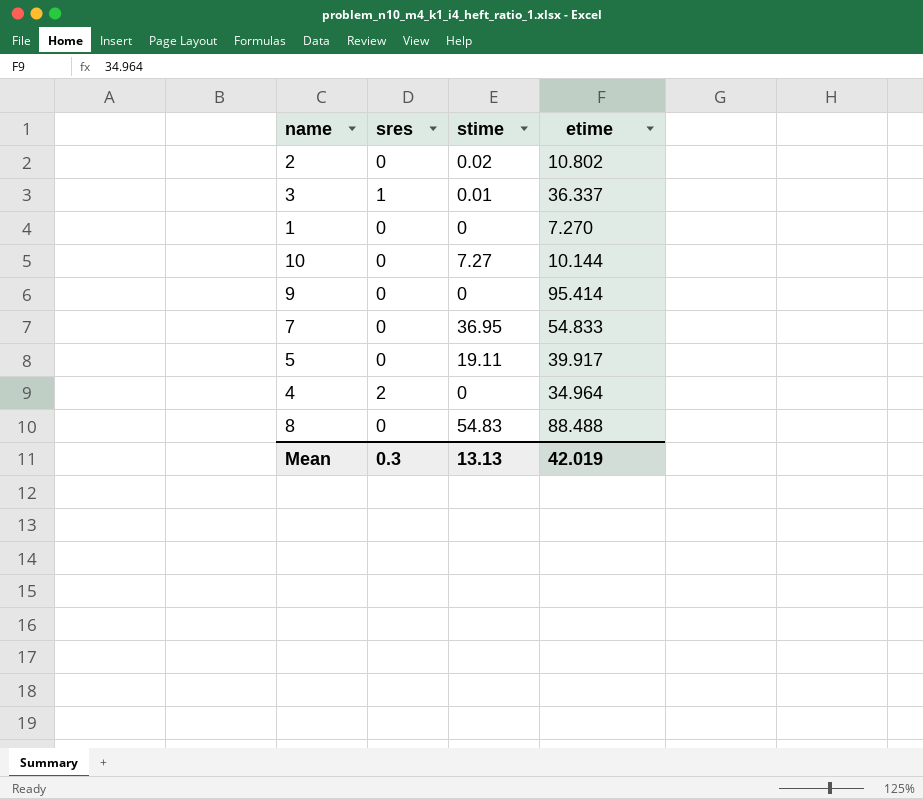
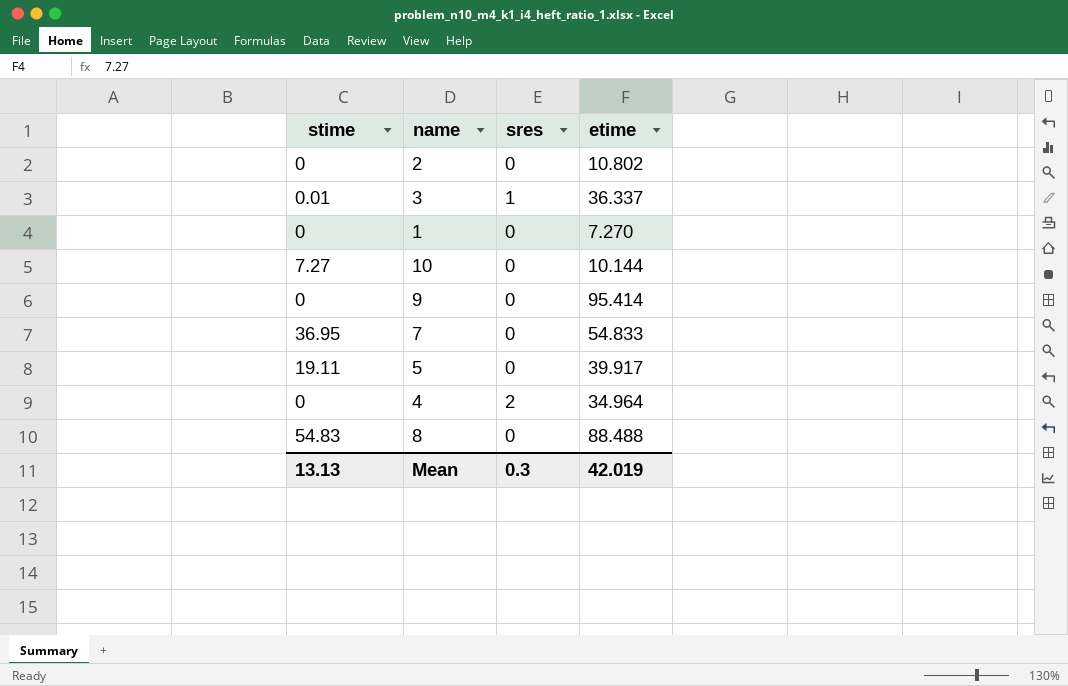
column stime | position: 3 -> 1
2 | stime: 0.02 -> 0

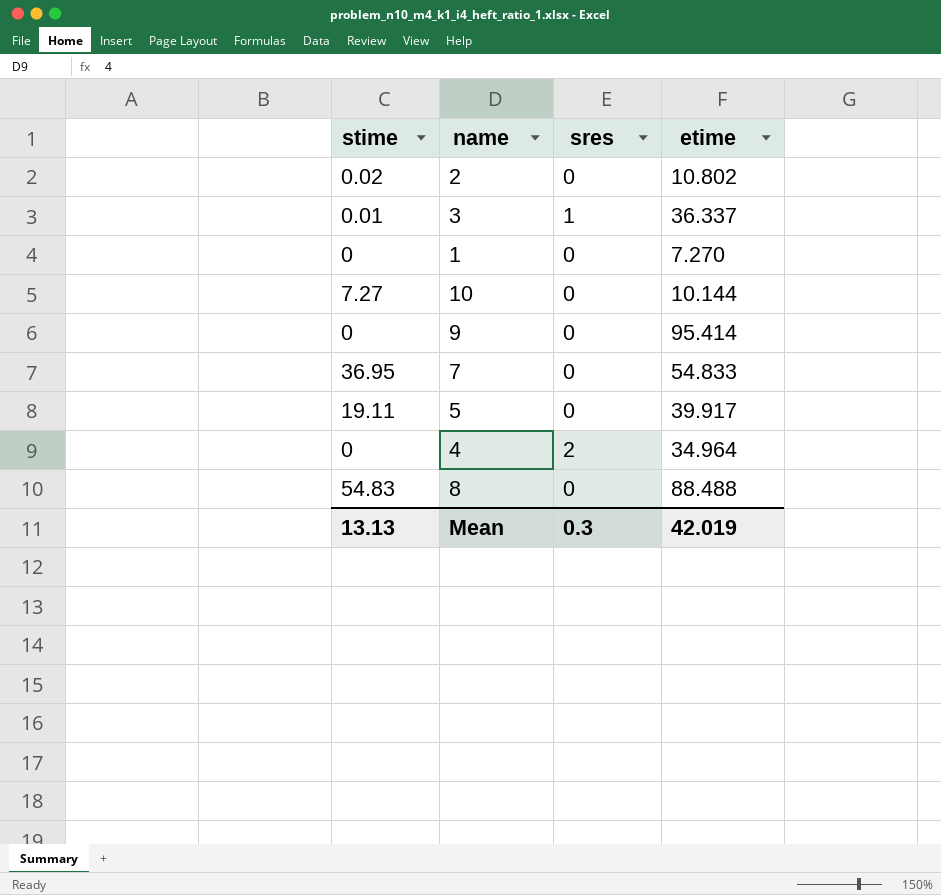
2 | stime: 0 -> 0.02

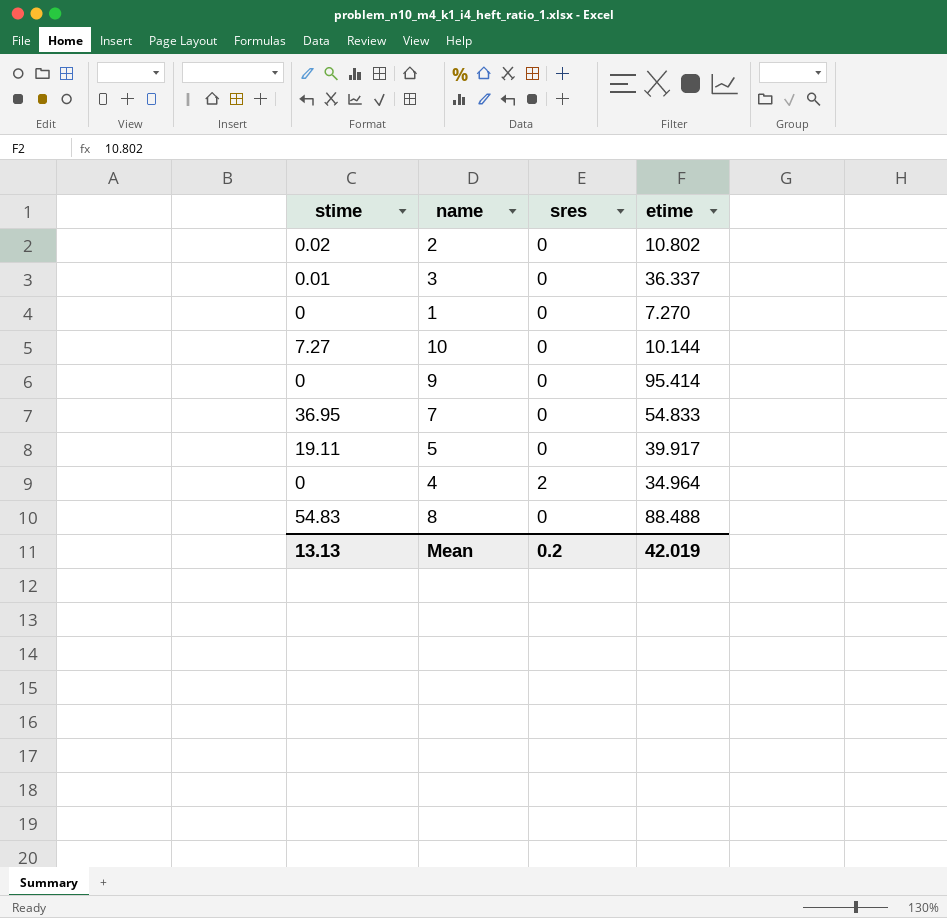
3 | sres: 1 -> 0
Mean | sres: 0.3 -> 0.2

